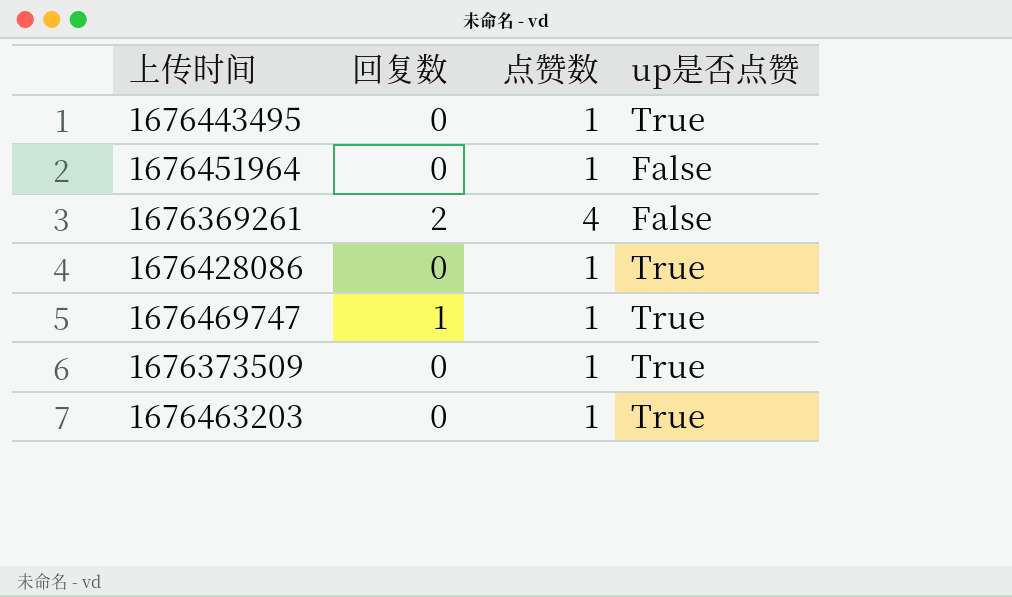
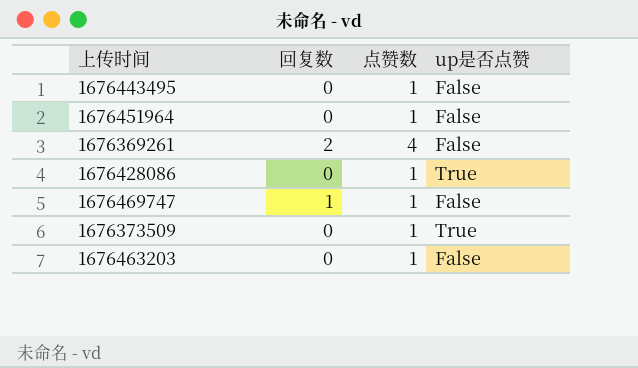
1676443495 | up是否点赞: True -> False
1676469747 | up是否点赞: True -> False
1676463203 | up是否点赞: True -> False

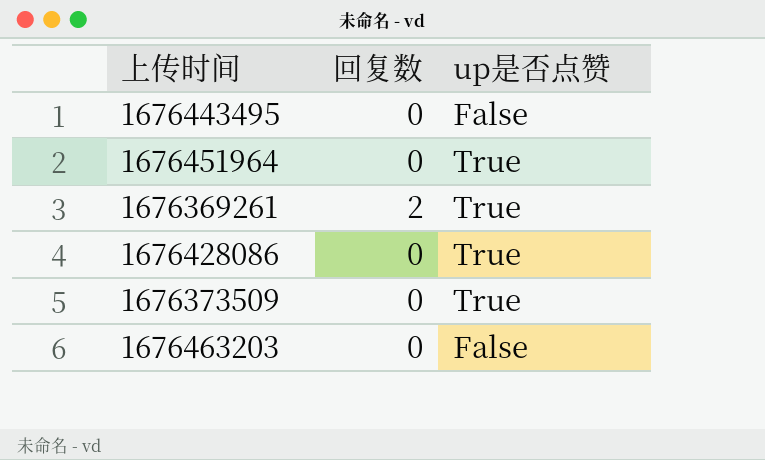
column 点赞数 | position: 3 -> none
row 1676469747: 1 | 1 | False -> none
1676451964 | up是否点赞: False -> True
1676369261 | up是否点赞: False -> True

